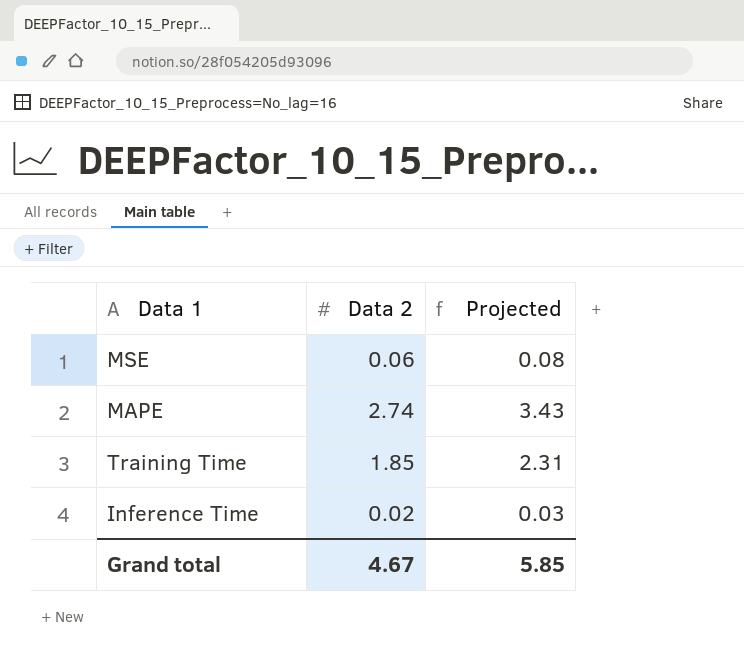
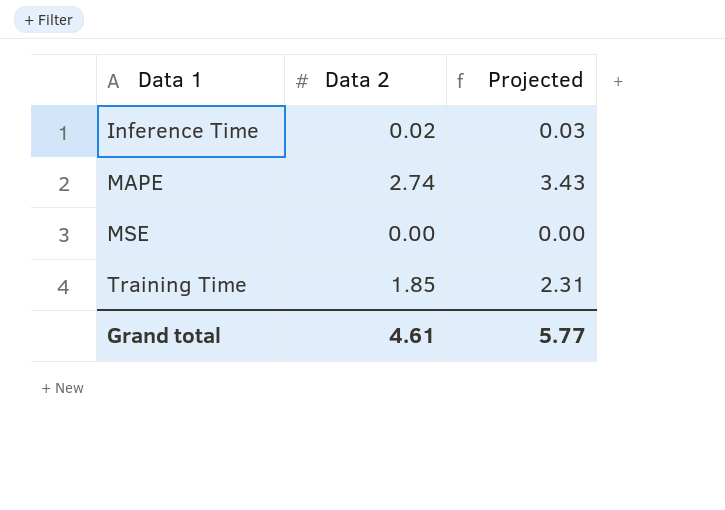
row order: none -> Data 1 ascending
MSE | Data 2: 0.06 -> 0.00
MSE | Projected: 0.08 -> 0.00
Grand total | Data 2: 4.67 -> 4.61
Grand total | Projected: 5.85 -> 5.77

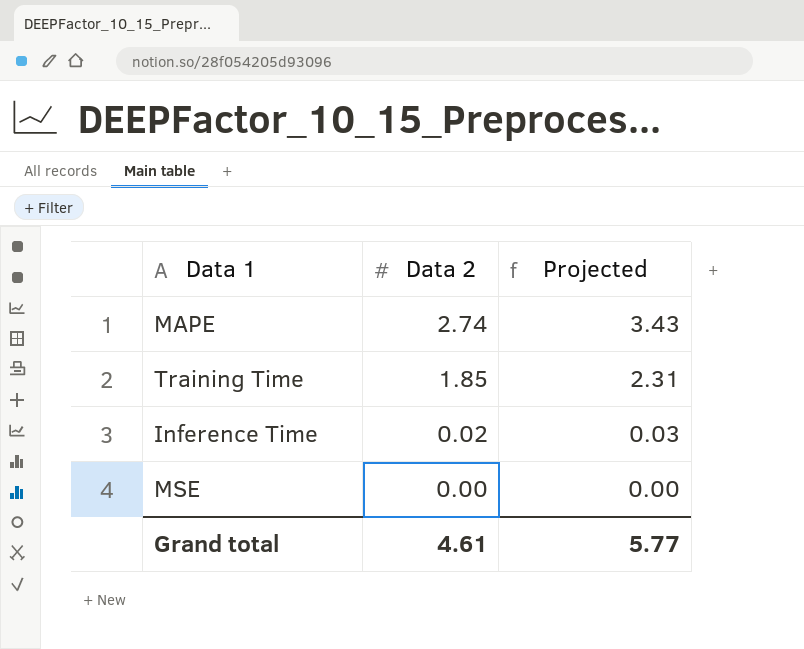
row order: Data 1 ascending -> Data 2 descending

